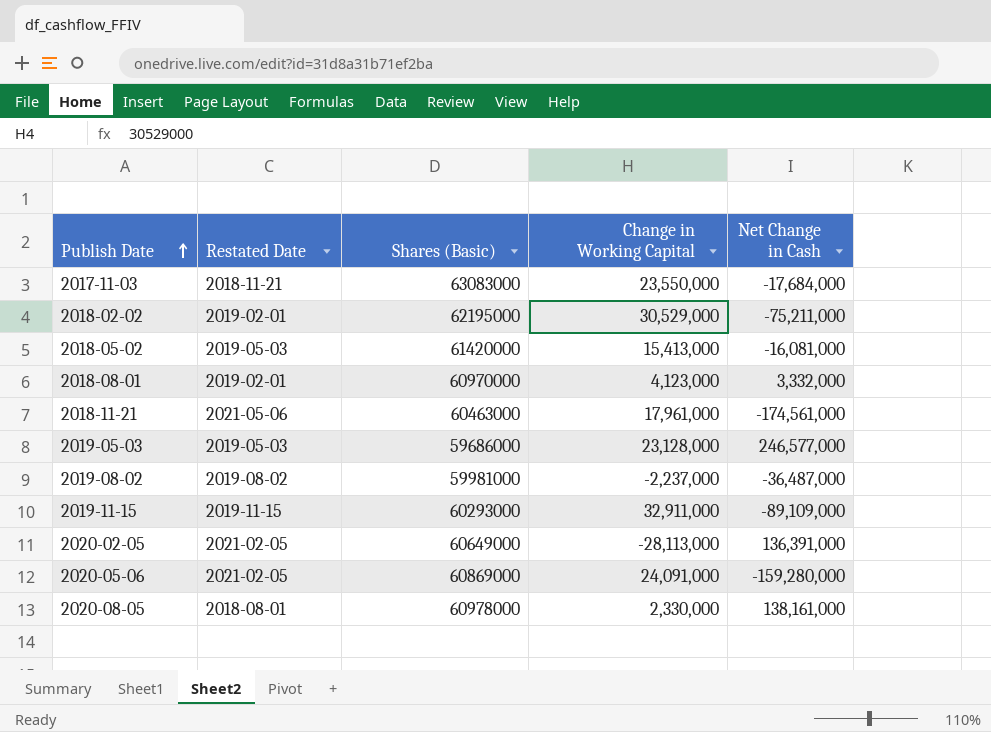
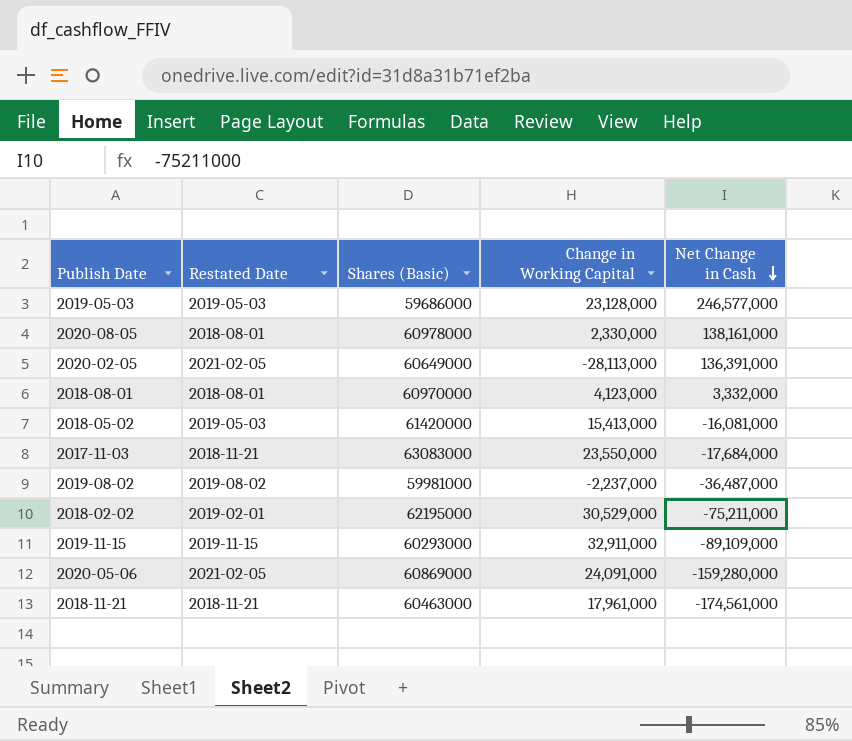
row order: Publish Date ascending -> Net Change in Cash descending
2018-08-01 | Restated Date: 2019-02-01 -> 2018-08-01
2018-11-21 | Restated Date: 2021-05-06 -> 2018-11-21

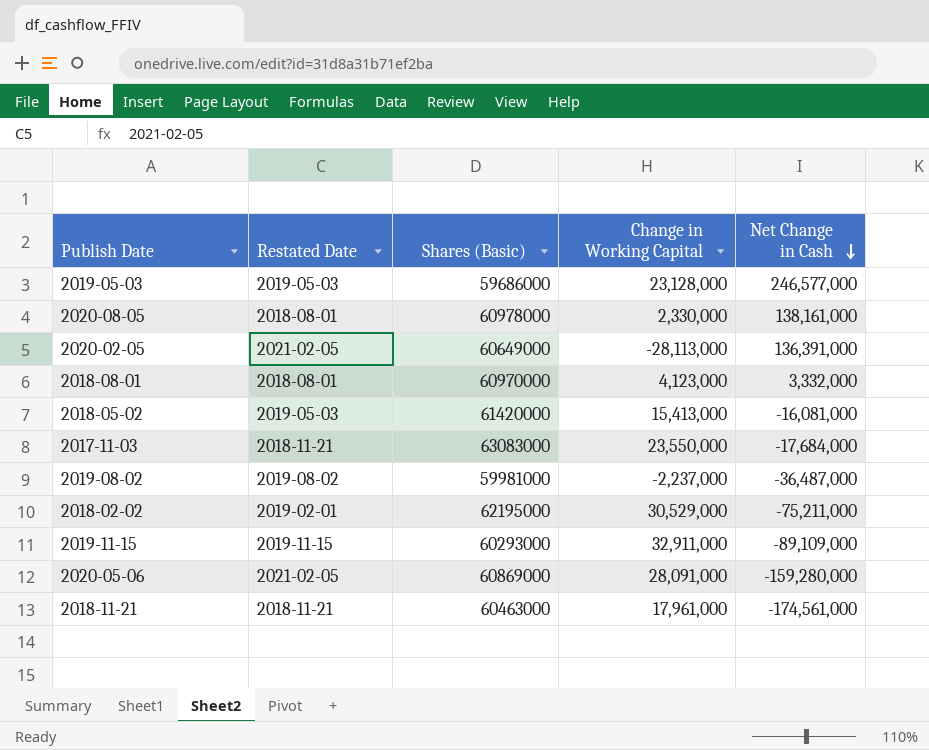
2020-05-06 | Change in Working Capital: 24,091,000 -> 28,091,000

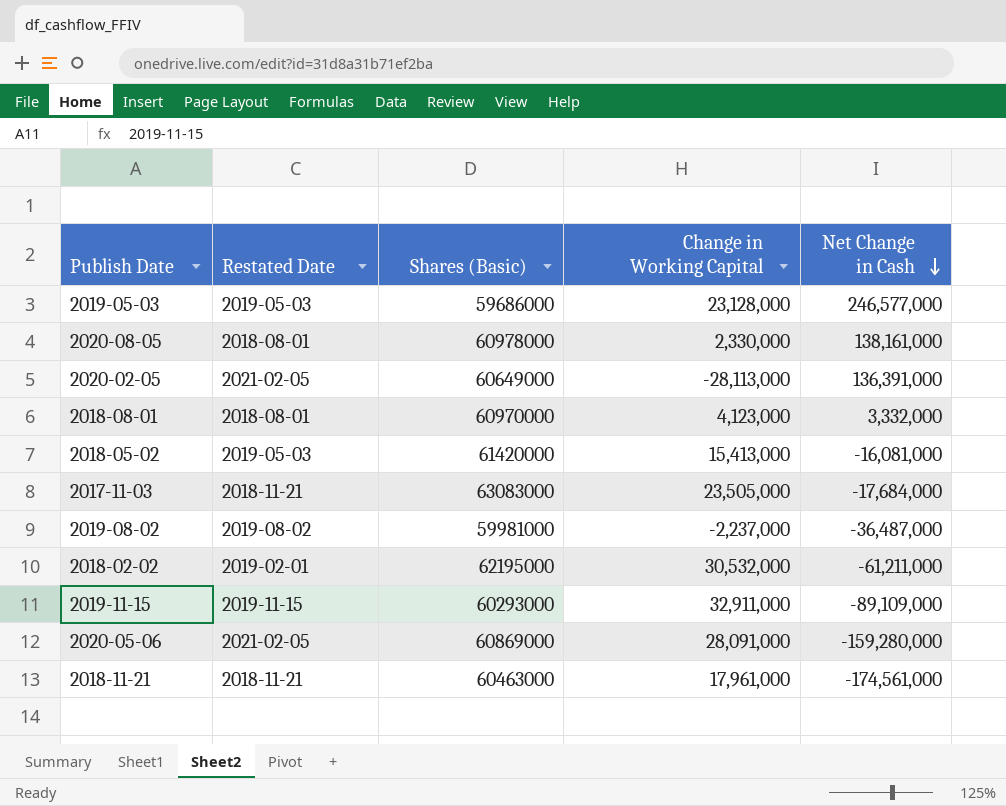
2017-11-03 | Change in Working Capital: 23,550,000 -> 23,505,000
2018-02-02 | Change in Working Capital: 30,529,000 -> 30,532,000
2018-02-02 | Net Change in Cash: -75,211,000 -> -61,211,000

